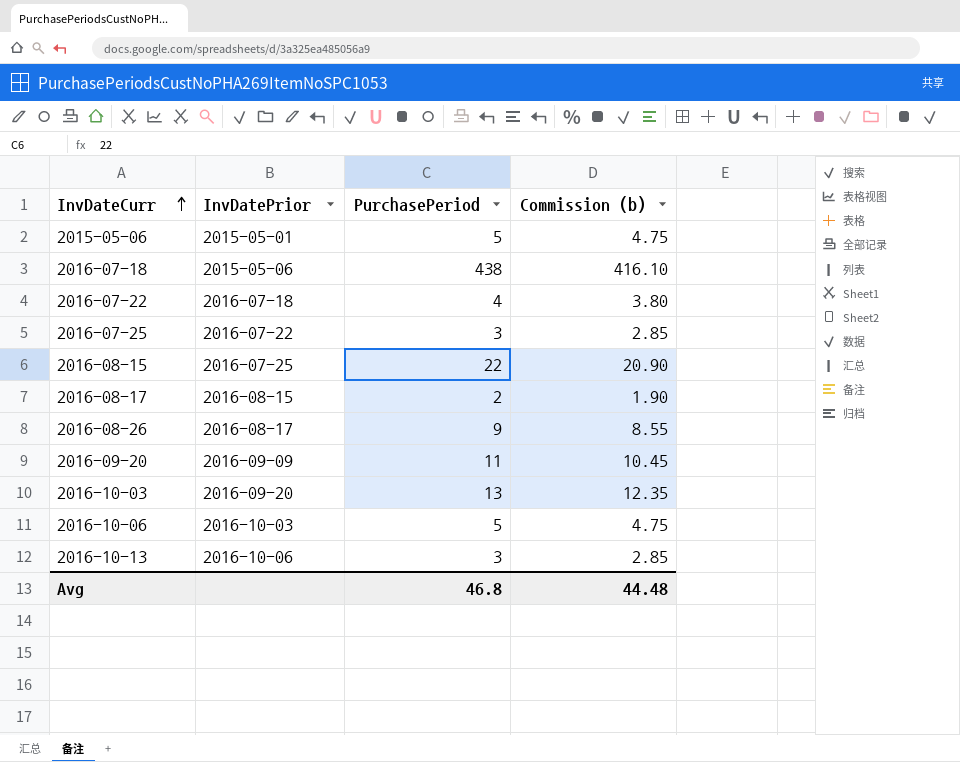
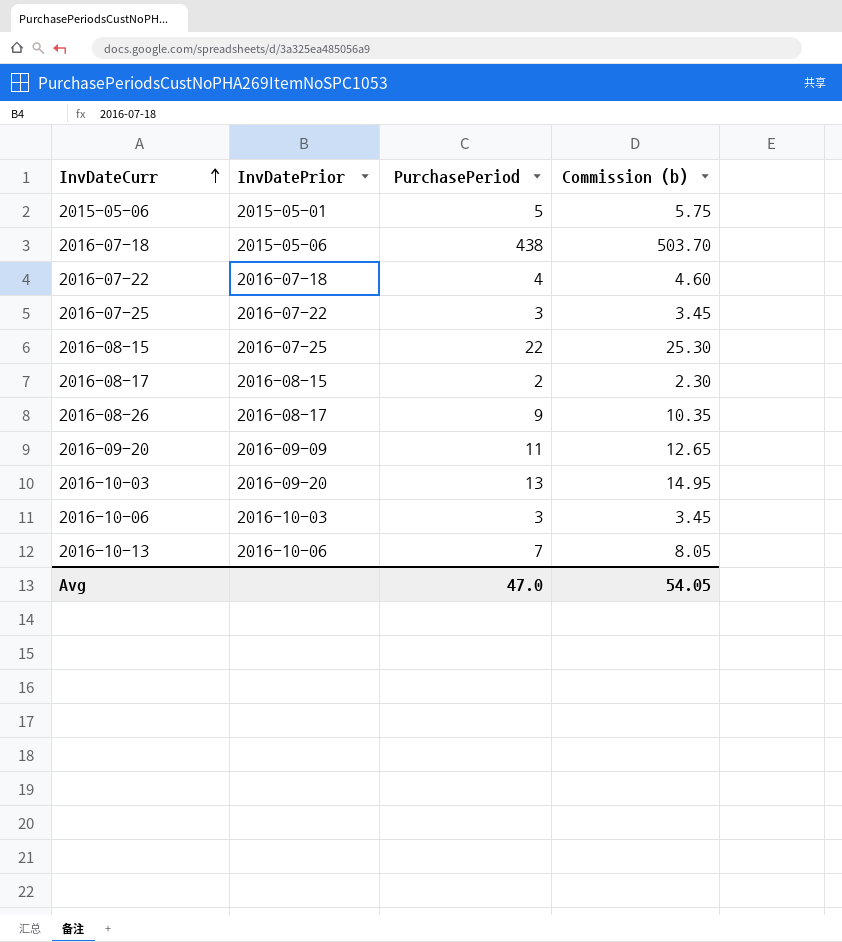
column Commission (b) | formula: [PurchasePeriod] * 0.95 -> [PurchasePeriod] * 1.15
2016-10-06 | PurchasePeriod: 5 -> 3
2016-10-13 | PurchasePeriod: 3 -> 7
Avg | PurchasePeriod: 46.8 -> 47.0
Avg | Commission (b): 44.48 -> 54.05

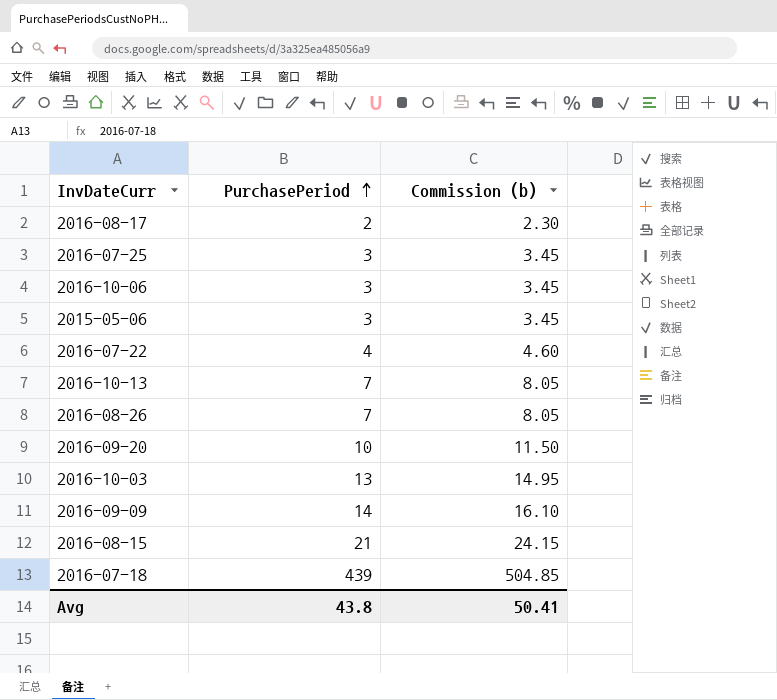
row order: InvDateCurr ascending -> PurchasePeriod ascending
column InvDatePrior | position: 2 -> none
2015-05-06 | PurchasePeriod: 5 -> 3
2015-05-06 | Commission (b): 5.75 -> 3.45
2016-08-26 | PurchasePeriod: 9 -> 7
2016-08-26 | Commission (b): 10.35 -> 8.05
2016-09-20 | PurchasePeriod: 11 -> 10
2016-09-20 | Commission (b): 12.65 -> 11.50
row 2016-09-09: none -> 14 | 16.10
2016-08-15 | PurchasePeriod: 22 -> 21
2016-08-15 | Commission (b): 25.30 -> 24.15
2016-07-18 | PurchasePeriod: 438 -> 439
2016-07-18 | Commission (b): 503.70 -> 504.85
Avg | PurchasePeriod: 47.0 -> 43.8
Avg | Commission (b): 54.05 -> 50.41

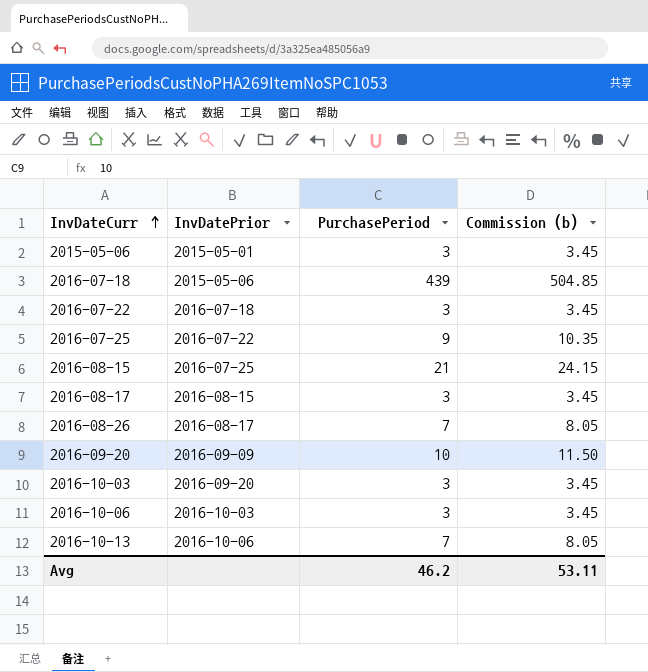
row order: PurchasePeriod ascending -> InvDateCurr ascending
column InvDatePrior | position: none -> 2
row 2016-09-09: 14 | 16.10 -> none
2016-07-22 | PurchasePeriod: 4 -> 3
2016-07-22 | Commission (b): 4.60 -> 3.45
2016-07-25 | PurchasePeriod: 3 -> 9
2016-07-25 | Commission (b): 3.45 -> 10.35
2016-08-17 | PurchasePeriod: 2 -> 3
2016-08-17 | Commission (b): 2.30 -> 3.45
2016-10-03 | PurchasePeriod: 13 -> 3
2016-10-03 | Commission (b): 14.95 -> 3.45
Avg | PurchasePeriod: 43.8 -> 46.2
Avg | Commission (b): 50.41 -> 53.11

